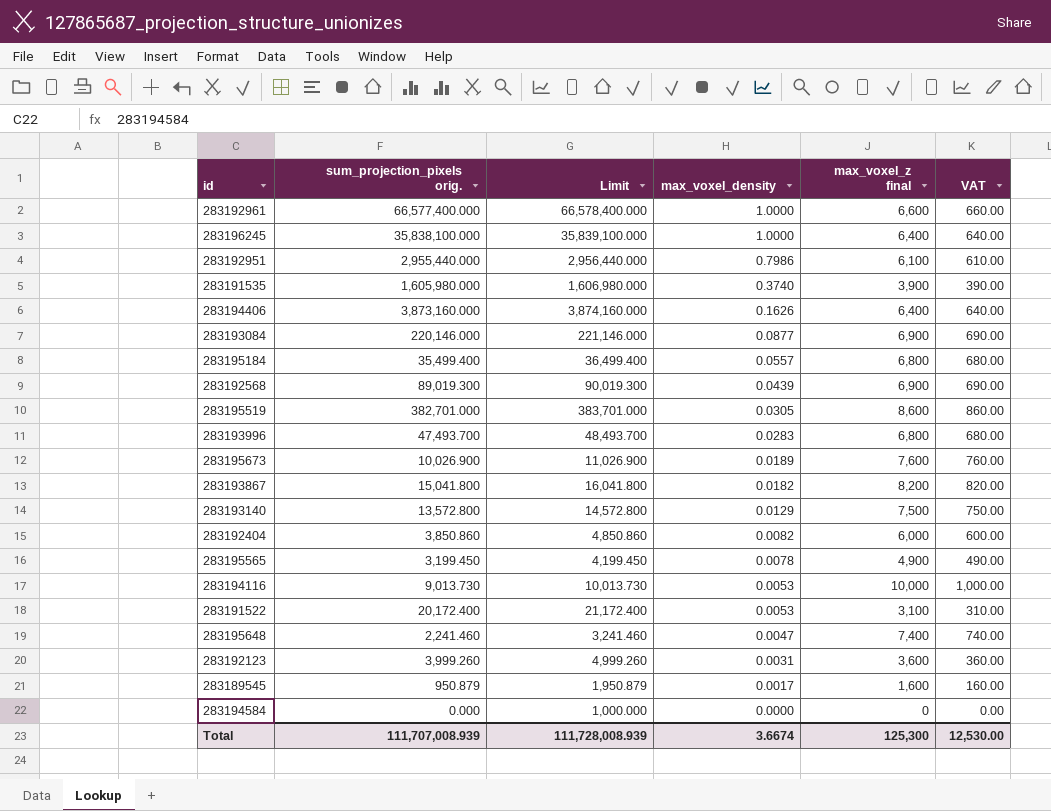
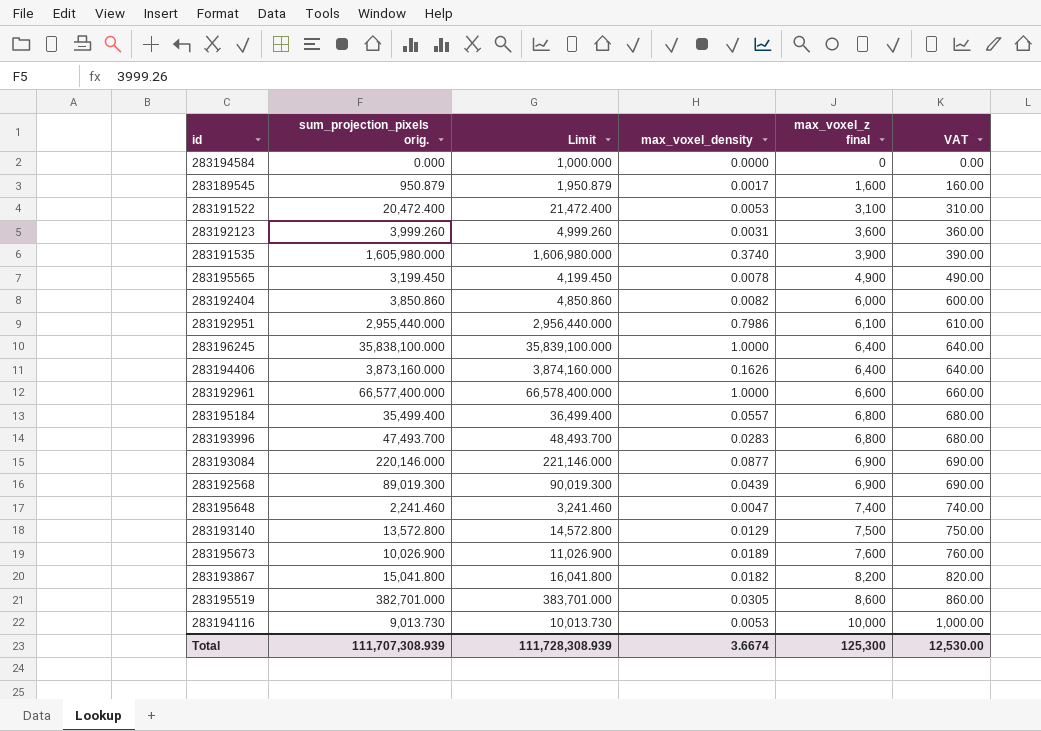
row order: max_voxel_density descending -> max_voxel_z final ascending
283191522 | sum_projection_pixels orig.: 20,172.400 -> 20,472.400
283191522 | Limit: 21,172.400 -> 21,472.400
Total | sum_projection_pixels orig.: 111,707,008.939 -> 111,707,308.939
Total | Limit: 111,728,008.939 -> 111,728,308.939

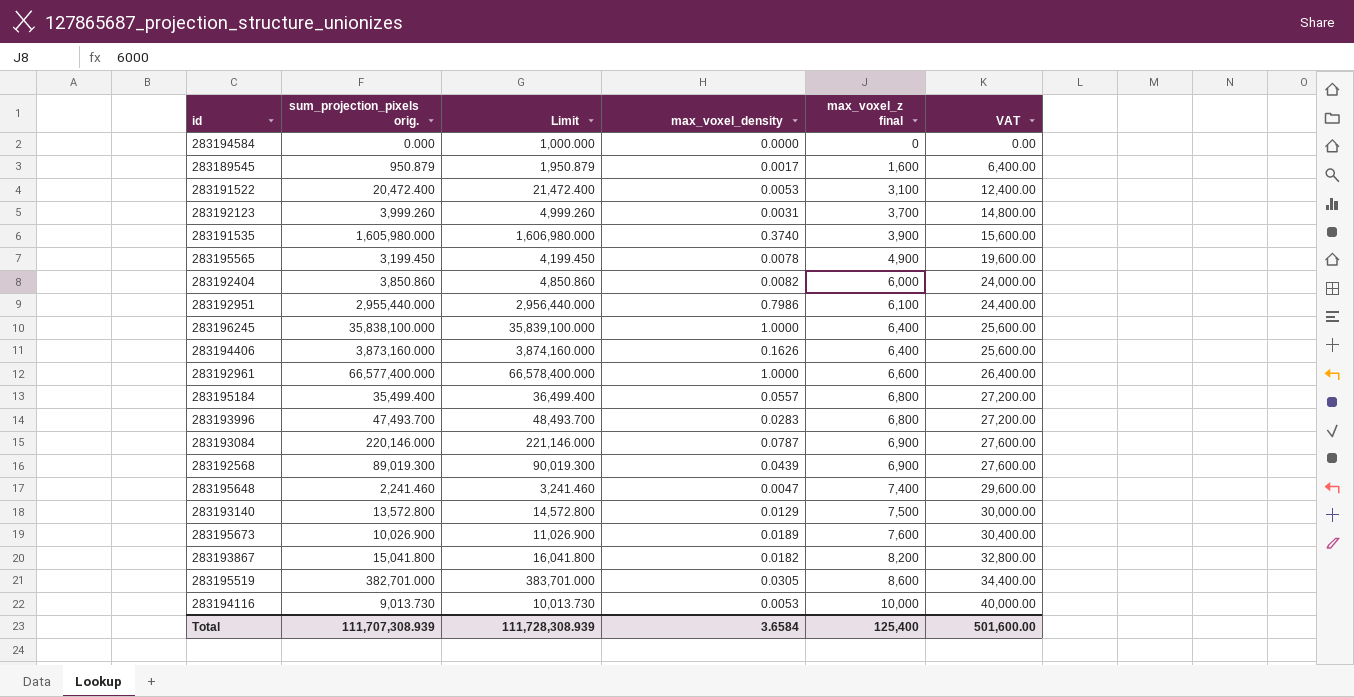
column VAT | formula: [max_voxel_z final] * 0.1 -> [max_voxel_z final] * 4
283192123 | max_voxel_z final: 3,600 -> 3,700
283193084 | max_voxel_density: 0.0877 -> 0.0787
Total | max_voxel_density: 3.6674 -> 3.6584
Total | max_voxel_z final: 125,300 -> 125,400
Total | VAT: 12,530.00 -> 501,600.00

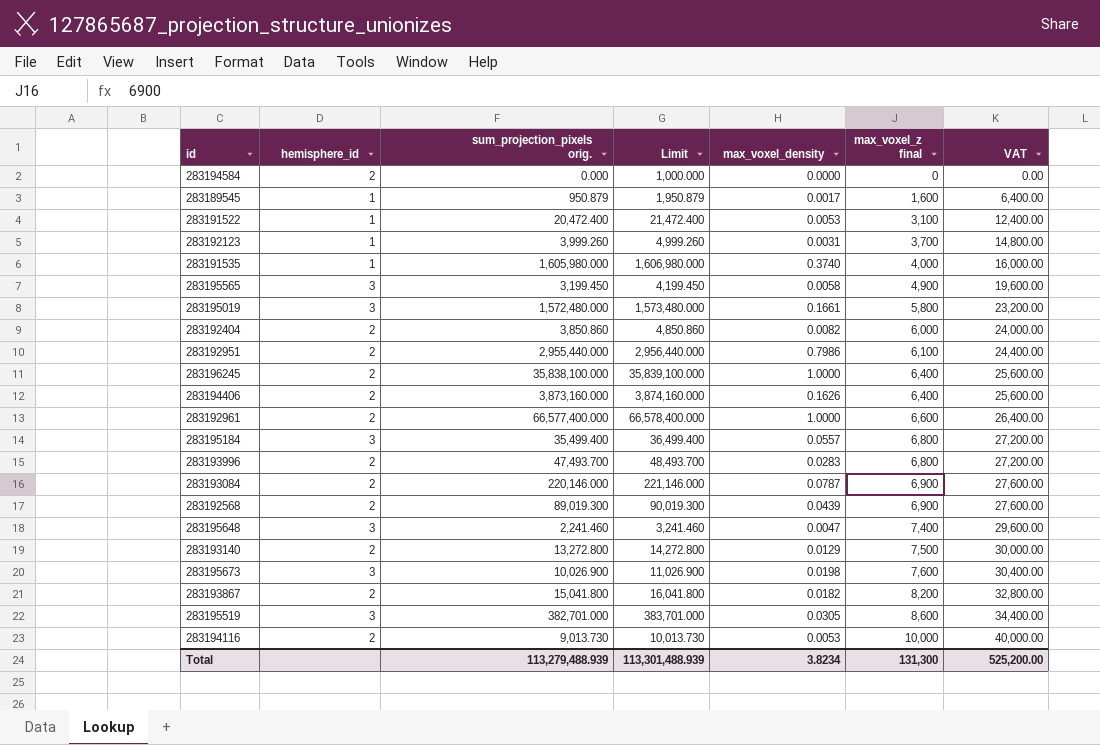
column hemisphere_id | position: none -> 2
283191535 | max_voxel_z final: 3,900 -> 4,000
283191535 | VAT: 15,600.00 -> 16,000.00
283195565 | max_voxel_density: 0.0078 -> 0.0058
row 283195019: none -> 3 | 1,572,480.000 | 1,573,480.000 | 0.1661 | 5,800 | 23,200.00
283193140 | sum_projection_pixels orig.: 13,572.800 -> 13,272.800
283193140 | Limit: 14,572.800 -> 14,272.800
283195673 | max_voxel_density: 0.0189 -> 0.0198
Total | sum_projection_pixels orig.: 111,707,308.939 -> 113,279,488.939
Total | Limit: 111,728,308.939 -> 113,301,488.939
Total | max_voxel_density: 3.6584 -> 3.8234
Total | max_voxel_z final: 125,400 -> 131,300
Total | VAT: 501,600.00 -> 525,200.00

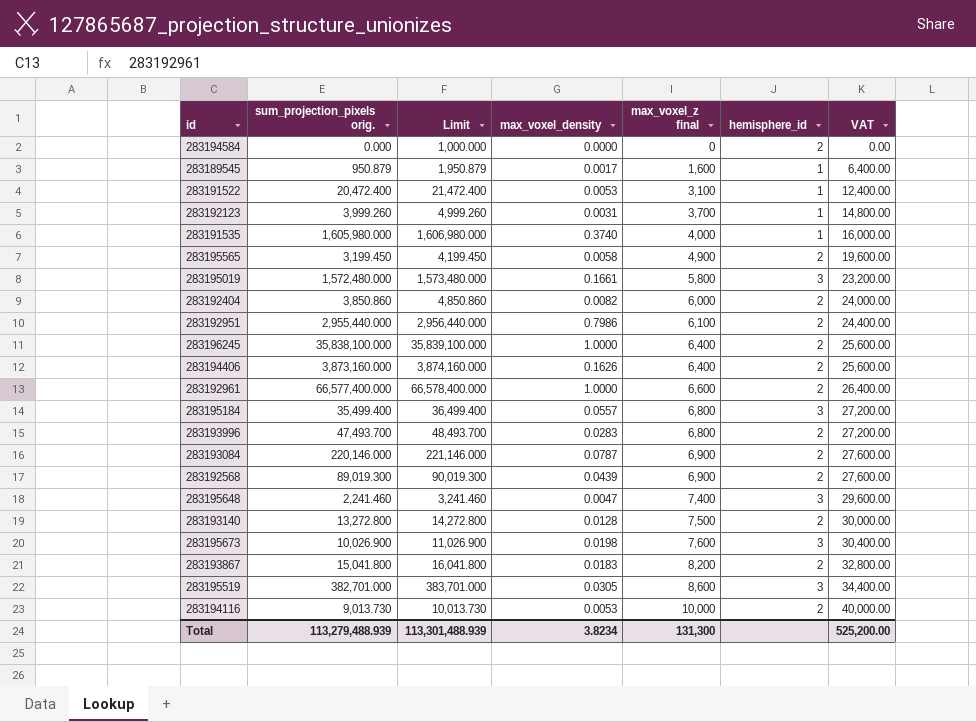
column hemisphere_id | position: 2 -> 6
283195565 | hemisphere_id: 3 -> 2
283193140 | max_voxel_density: 0.0129 -> 0.0128
283193867 | max_voxel_density: 0.0182 -> 0.0183

